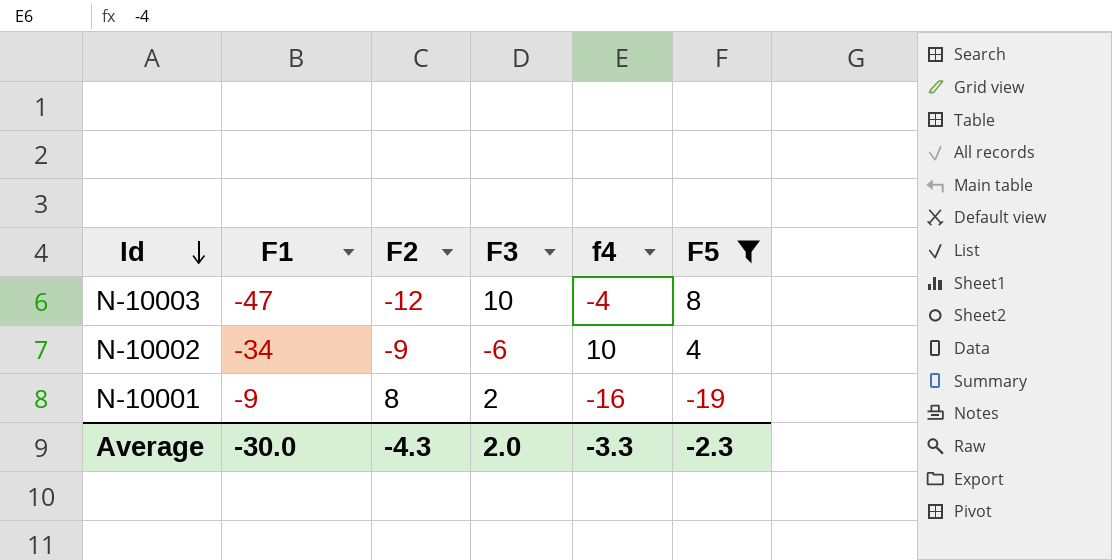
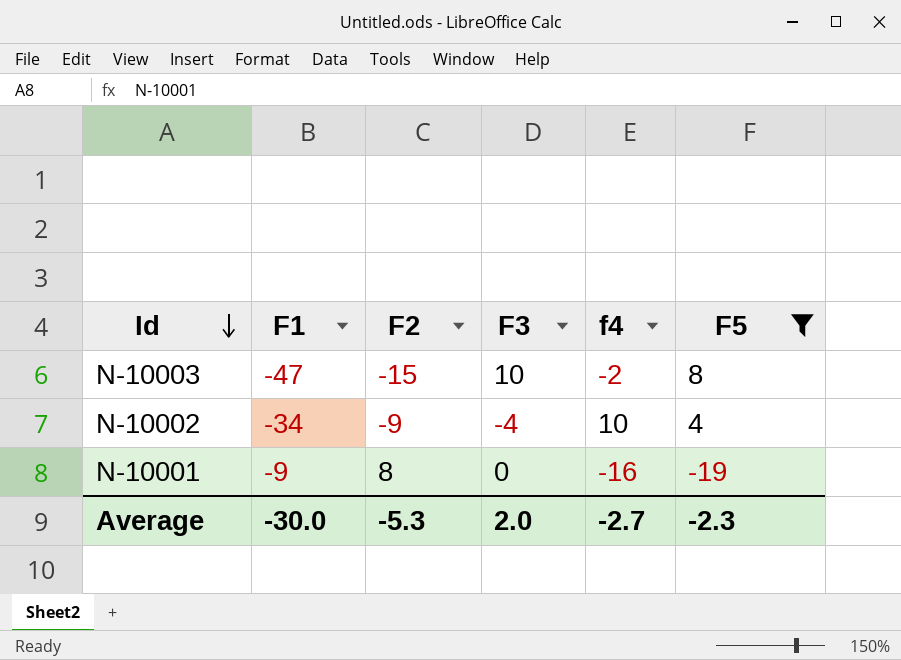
N-10003 | F2: -12 -> -15
N-10003 | f4: -4 -> -2
N-10002 | F3: -6 -> -4
N-10001 | F3: 2 -> 0
Average | F2: -4.3 -> -5.3
Average | f4: -3.3 -> -2.7

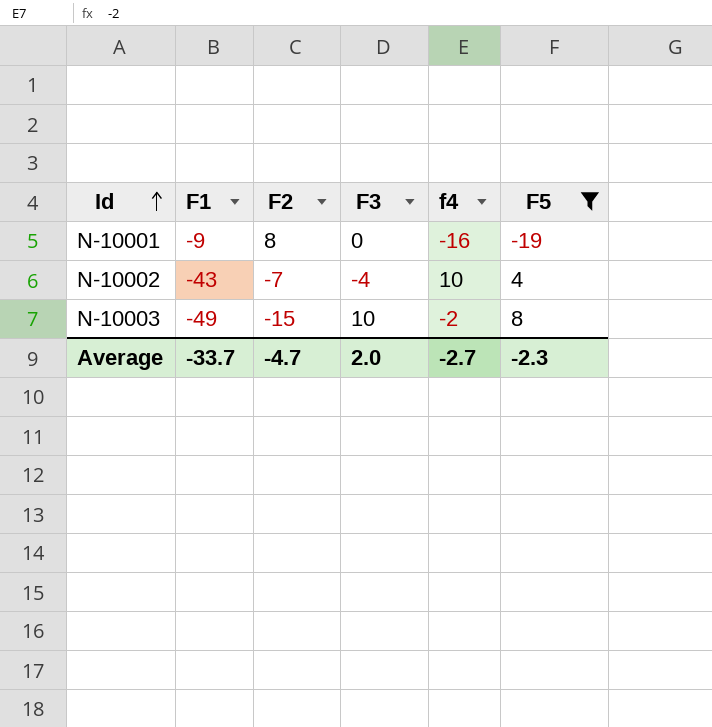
row order: Id descending -> Id ascending
N-10002 | F1: -34 -> -43
N-10002 | F2: -9 -> -7
N-10003 | F1: -47 -> -49
Average | F1: -30.0 -> -33.7
Average | F2: -5.3 -> -4.7

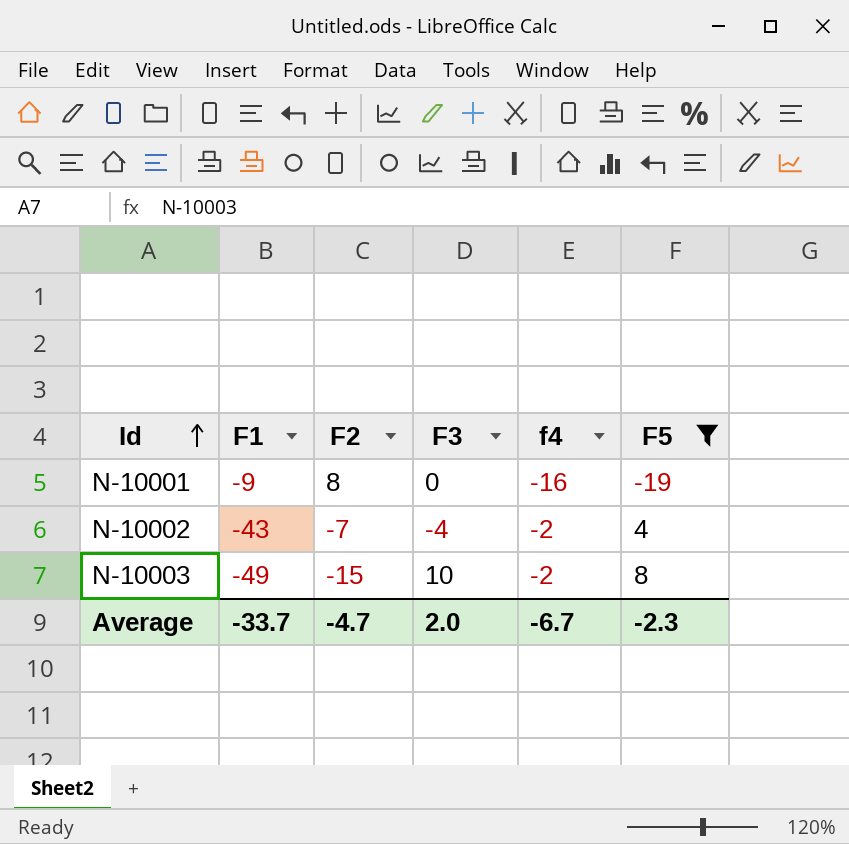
N-10002 | f4: 10 -> -2
Average | f4: -2.7 -> -6.7

